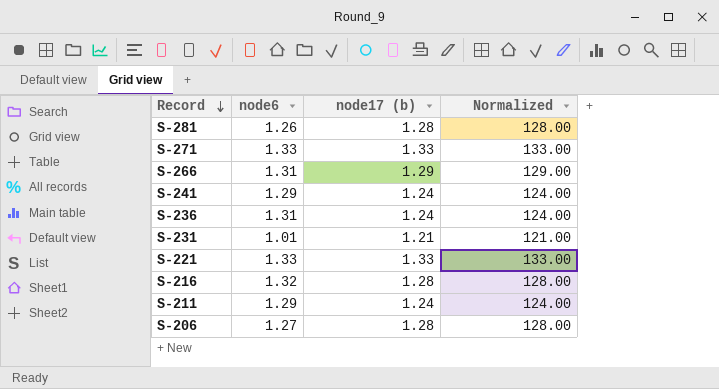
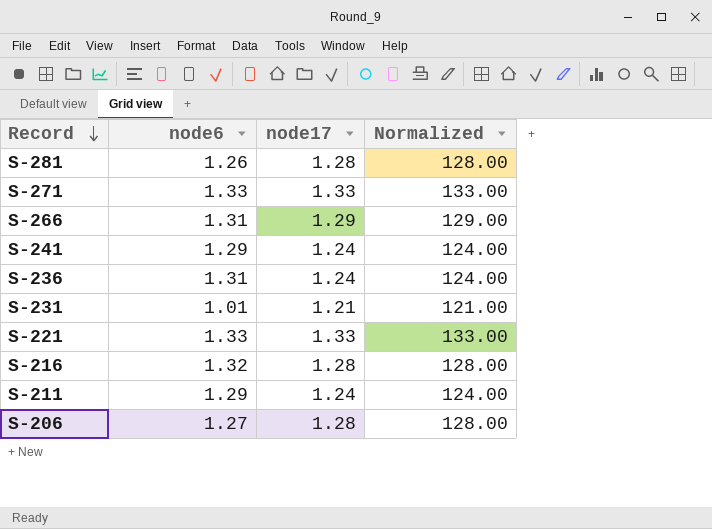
column name: node17 (b) -> node17

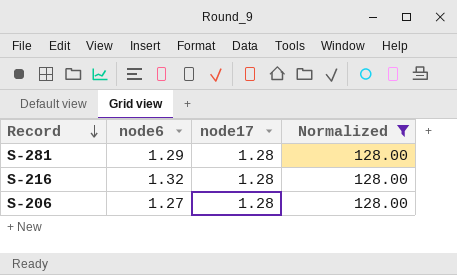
filter: none -> Normalized = 128.00
S-281 | node6: 1.26 -> 1.29

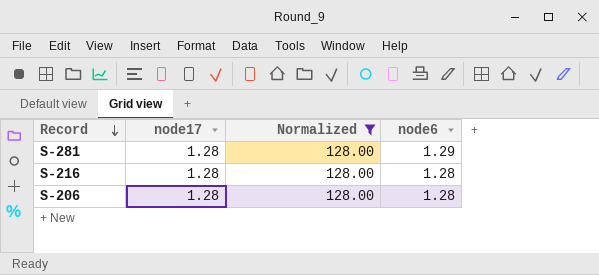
column node6 | position: 2 -> 4
S-216 | node6: 1.32 -> 1.28
S-206 | node6: 1.27 -> 1.28

